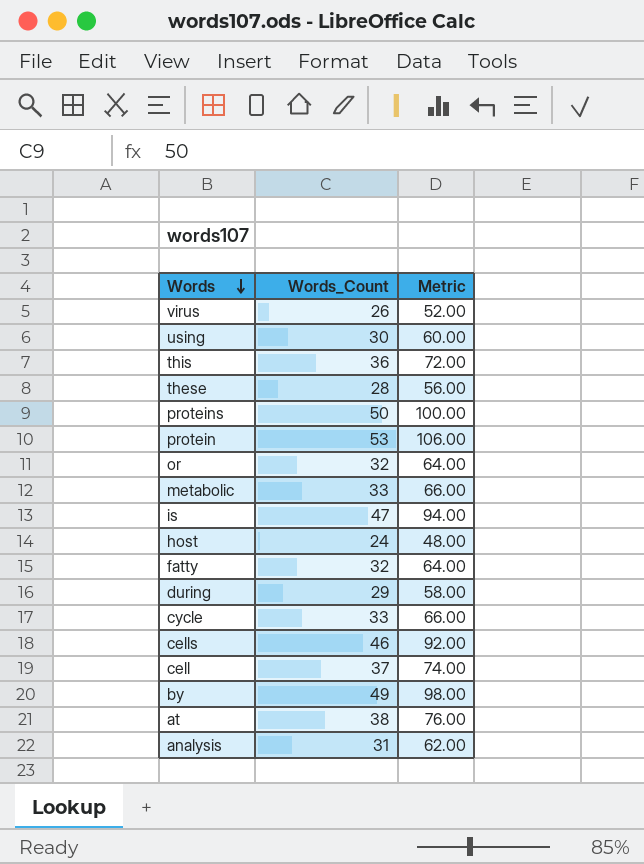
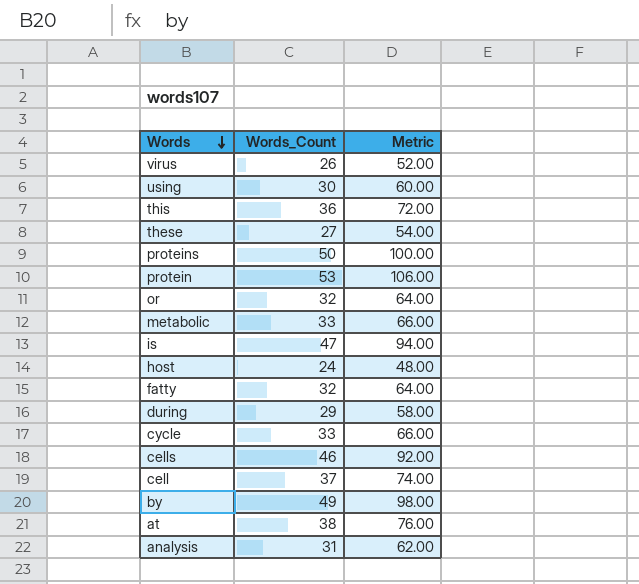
these | Words_Count: 28 -> 27
these | Metric: 56.00 -> 54.00

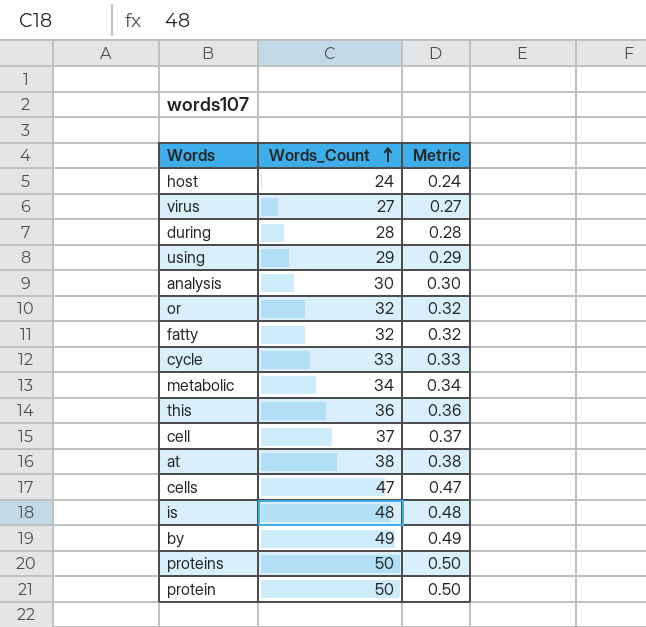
row order: Words descending -> Words_Count ascending
column Metric | formula: [Words_Count] * 2 -> [Words_Count] * 0.01
row these: 27 | 54.00 -> none
virus | Words_Count: 26 -> 27
during | Words_Count: 29 -> 28
using | Words_Count: 30 -> 29
analysis | Words_Count: 31 -> 30
metabolic | Words_Count: 33 -> 34
cells | Words_Count: 46 -> 47
is | Words_Count: 47 -> 48
protein | Words_Count: 53 -> 50

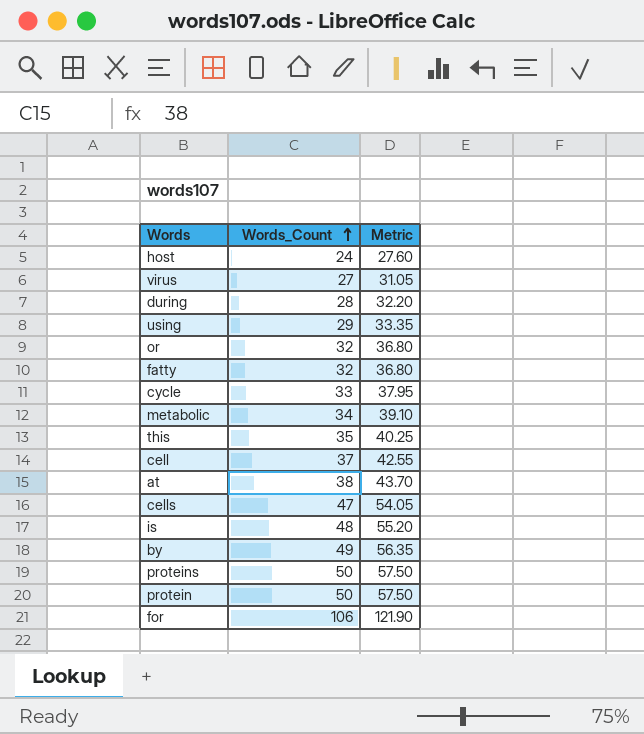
column Metric | formula: [Words_Count] * 0.01 -> [Words_Count] * 1.15
row analysis: 30 | 0.30 -> none
this | Words_Count: 36 -> 35
row for: none -> 106 | 121.90

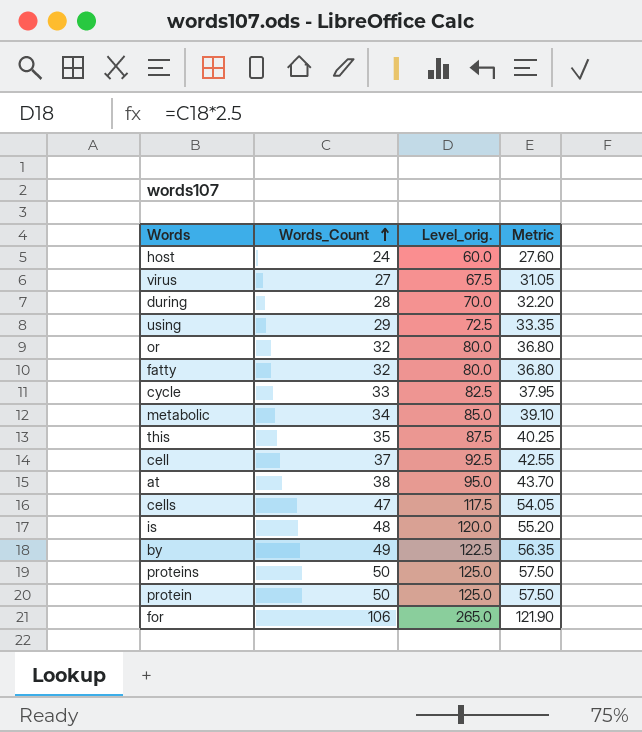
column Level_orig. | formula: none -> [Words_Count] * 2.5

